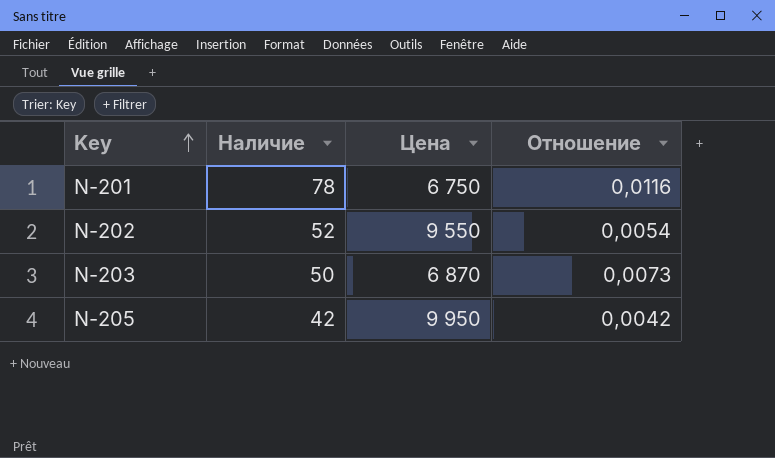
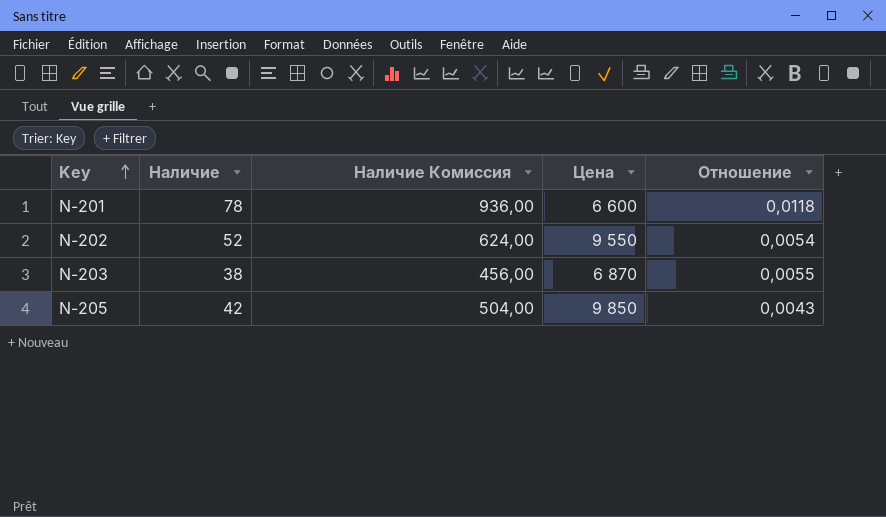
column Наличие Комиссия | formula: none -> [Наличие] * 12
N-201 | Цена: 6 750 -> 6 600
N-201 | Отношение: 0,0116 -> 0,0118
N-203 | Наличие: 50 -> 38
N-203 | Отношение: 0,0073 -> 0,0055
N-205 | Цена: 9 950 -> 9 850
N-205 | Отношение: 0,0042 -> 0,0043

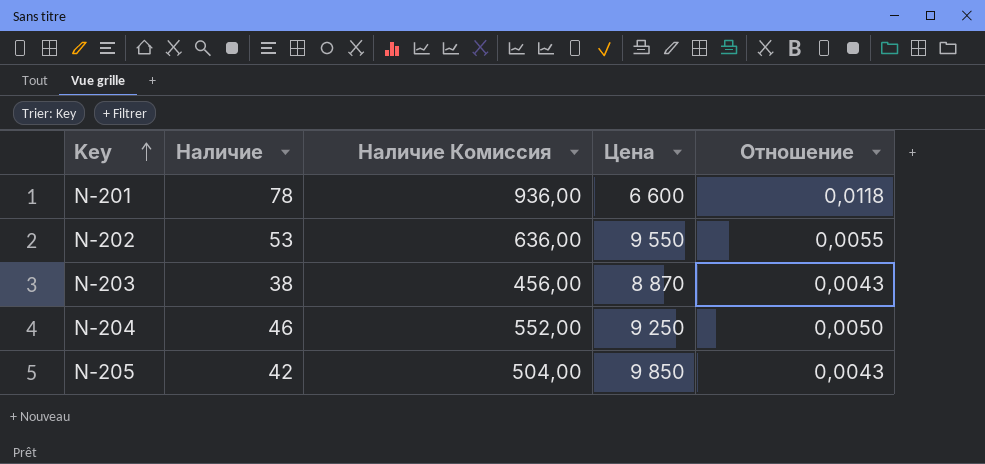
N-202 | Наличие: 52 -> 53
N-202 | Наличие Комиссия: 624,00 -> 636,00
N-202 | Отношение: 0,0054 -> 0,0055
N-203 | Цена: 6 870 -> 8 870
N-203 | Отношение: 0,0055 -> 0,0043
row N-204: none -> 46 | 552,00 | 9 250 | 0,0050

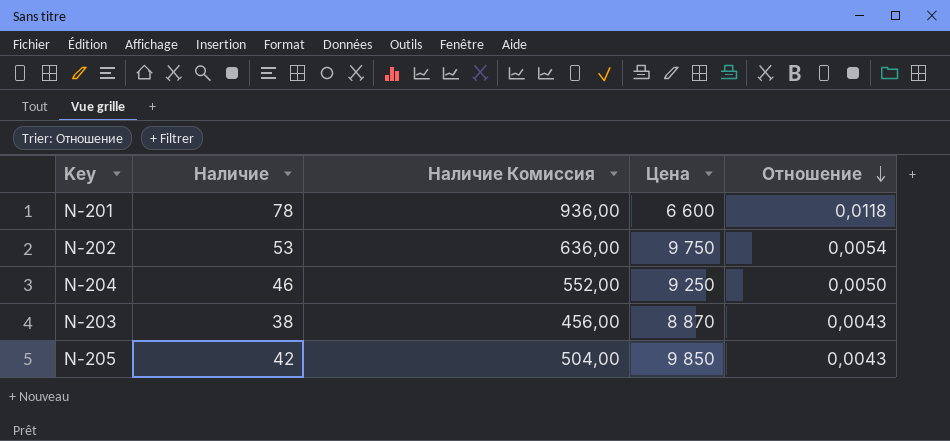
row order: Key ascending -> Отношение descending
N-202 | Цена: 9 550 -> 9 750
N-202 | Отношение: 0,0055 -> 0,0054

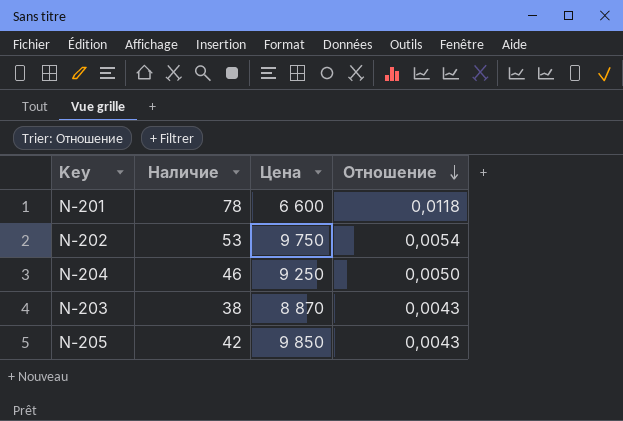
column Наличие Комиссия | formula: [Наличие] * 12 -> none

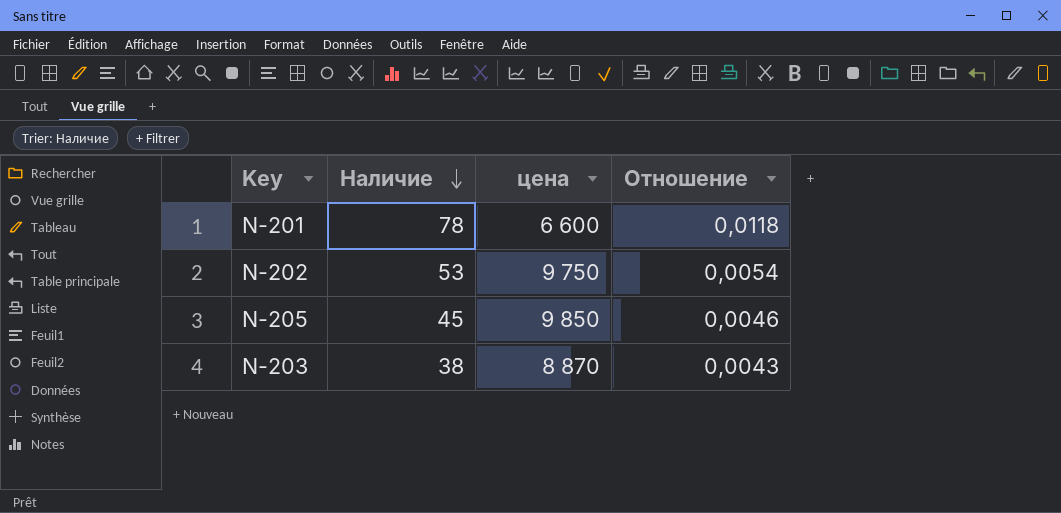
row order: Отношение descending -> Наличие descending
column name: Цена -> цена
row N-204: 46 | 9 250 | 0,0050 -> none
N-205 | Наличие: 42 -> 45
N-205 | Отношение: 0,0043 -> 0,0046

